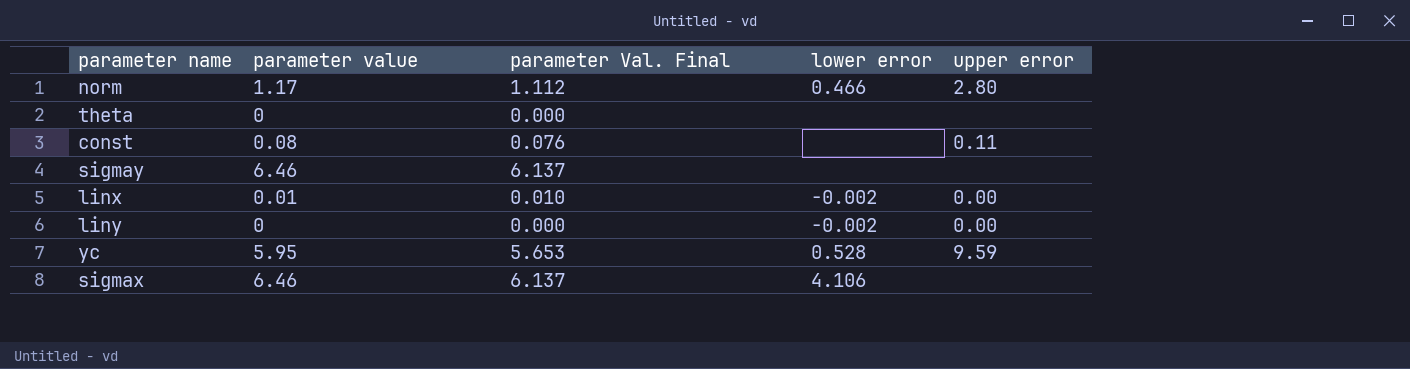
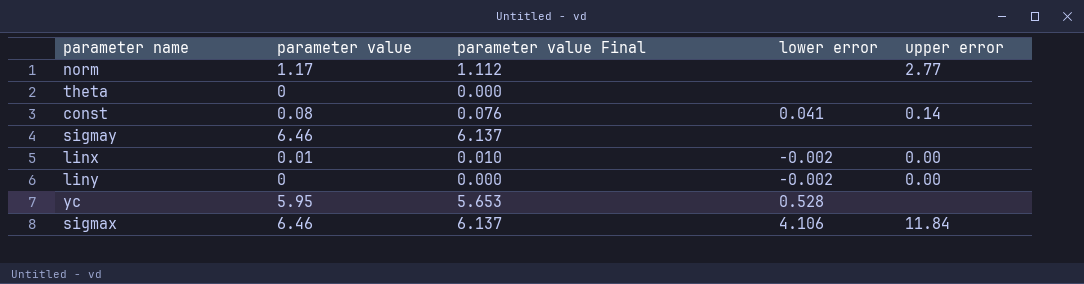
column name: parameter Val. Final -> parameter value Final
norm | lower error: 0.466 -> none
norm | upper error: 2.80 -> 2.77
const | lower error: none -> 0.041
const | upper error: 0.11 -> 0.14
yc | upper error: 9.59 -> none
sigmax | upper error: none -> 11.84

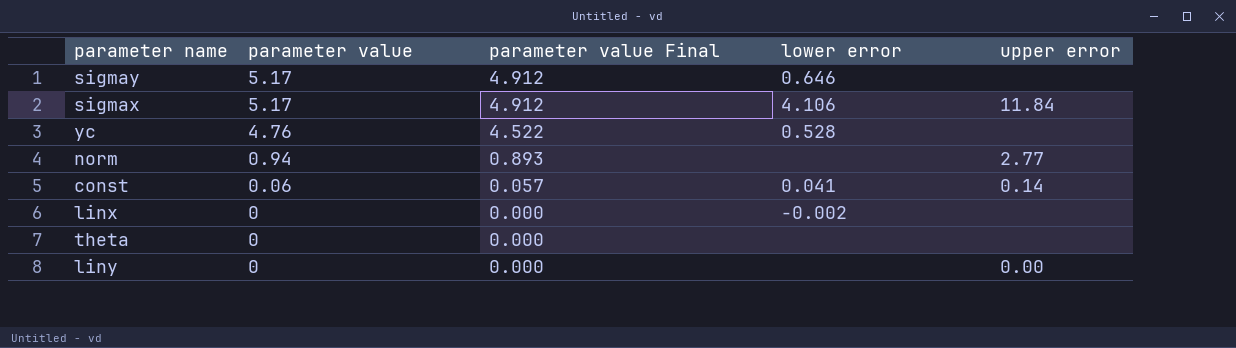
row order: none -> parameter value descending
sigmay | parameter value: 6.46 -> 5.17
sigmay | parameter value Final: 6.137 -> 4.912
sigmay | lower error: none -> 0.646
sigmax | parameter value: 6.46 -> 5.17
sigmax | parameter value Final: 6.137 -> 4.912
yc | parameter value: 5.95 -> 4.76
yc | parameter value Final: 5.653 -> 4.522
norm | parameter value: 1.17 -> 0.94
norm | parameter value Final: 1.112 -> 0.893
const | parameter value: 0.08 -> 0.06
const | parameter value Final: 0.076 -> 0.057
linx | parameter value: 0.01 -> 0
linx | parameter value Final: 0.010 -> 0.000
linx | upper error: 0.00 -> none
liny | lower error: -0.002 -> none

